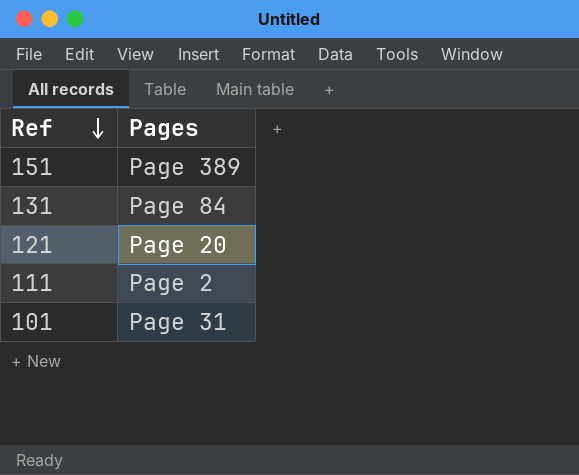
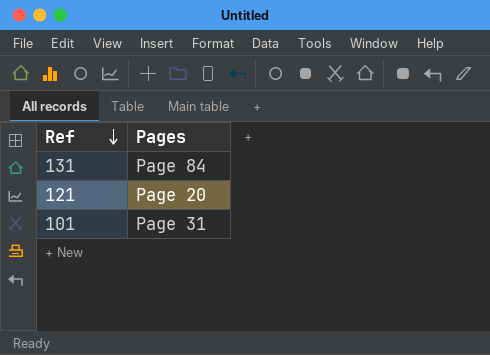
row 151: Page 389 -> none
row 111: Page 2 -> none

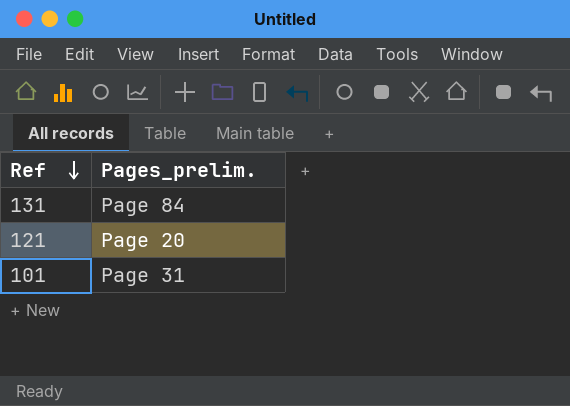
column name: Pages -> Pages_prelim.

